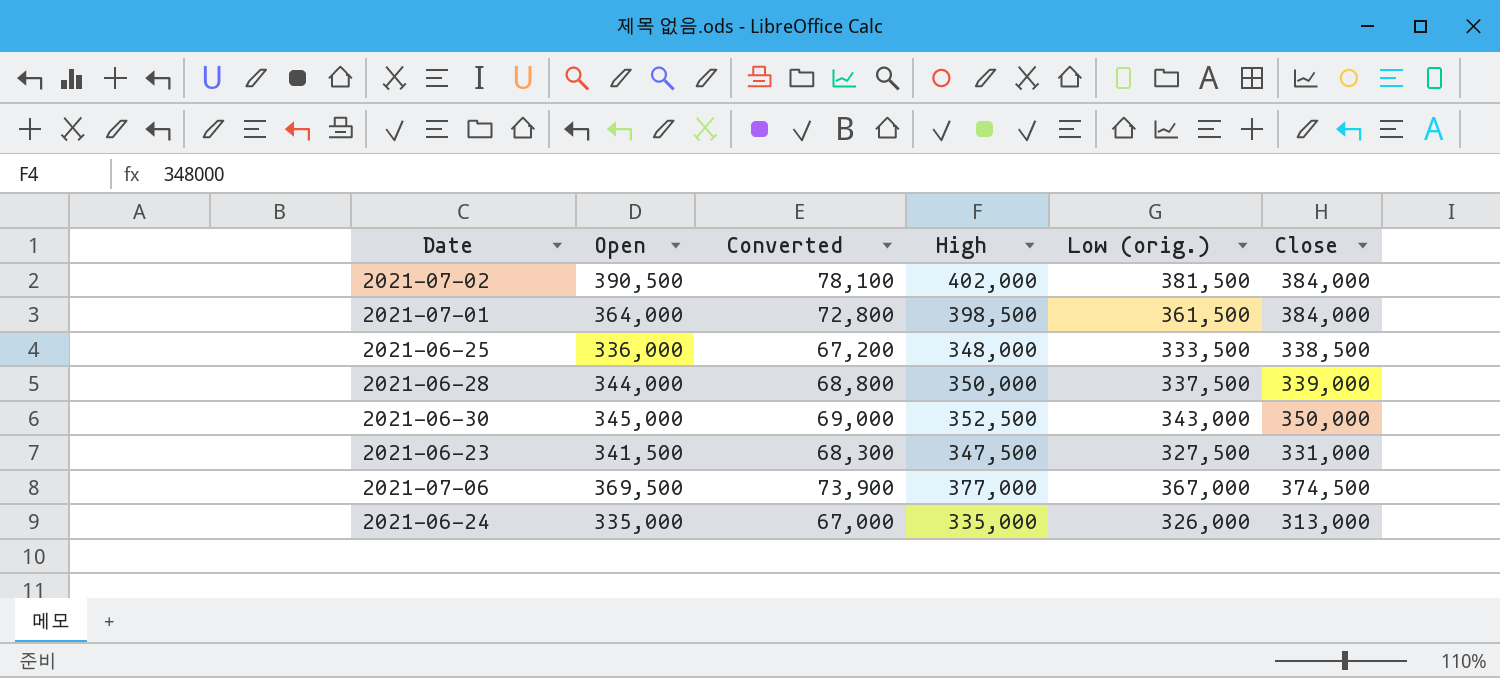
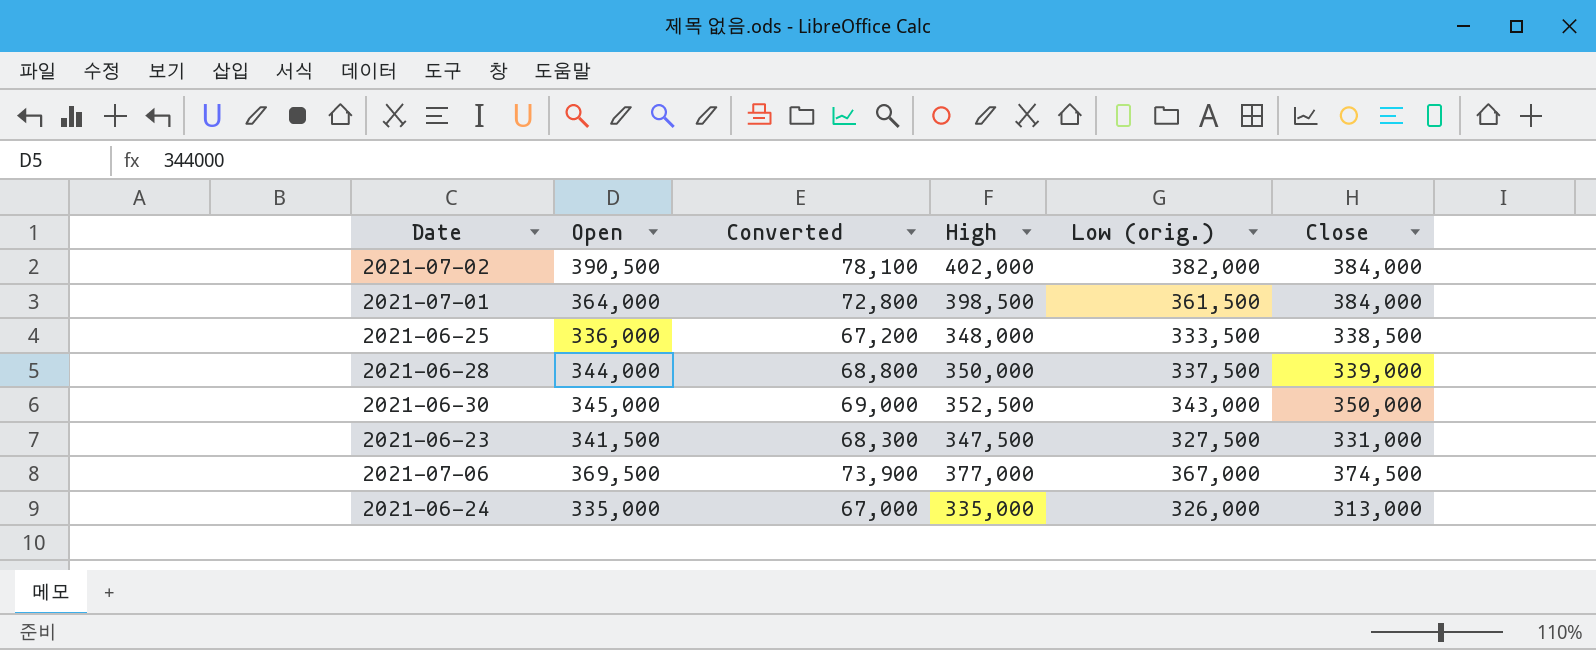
2021-07-02 | Low (orig.): 381,500 -> 382,000

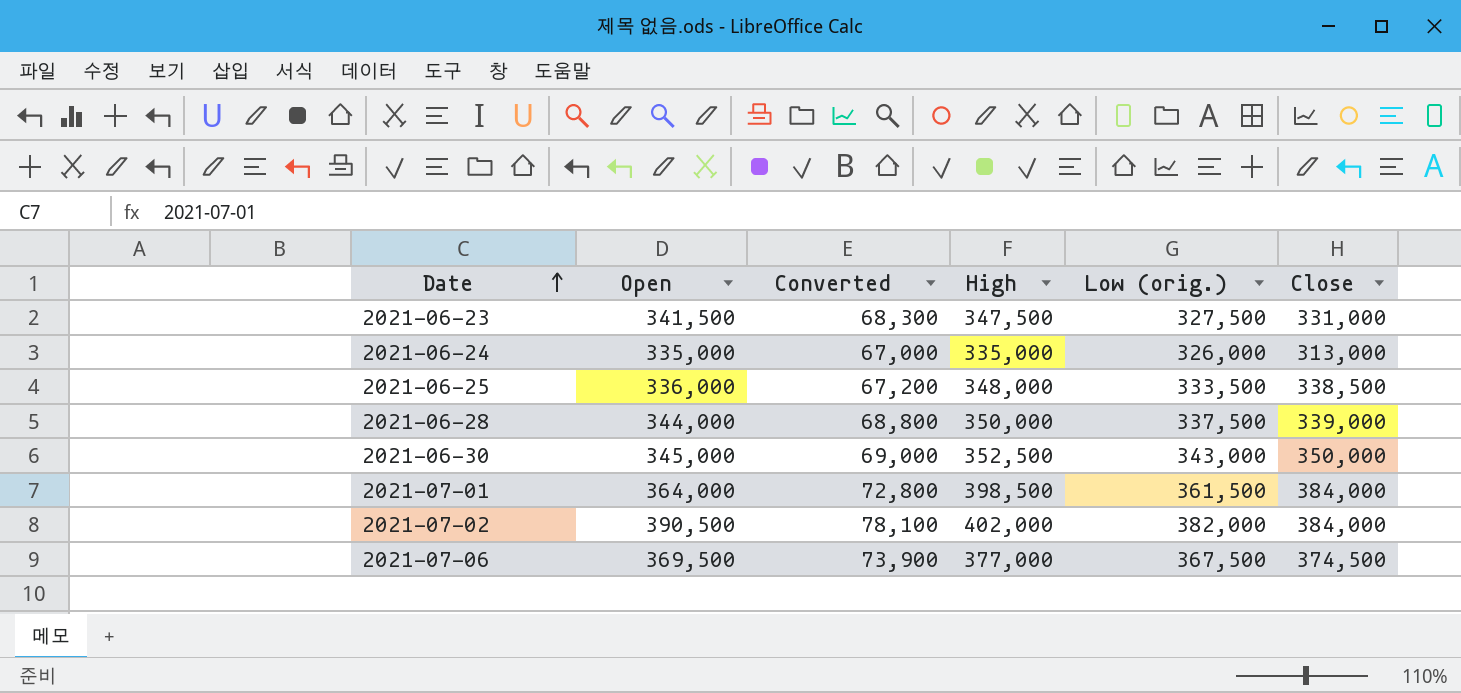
row order: none -> Date ascending
2021-07-06 | Low (orig.): 367,000 -> 367,500

